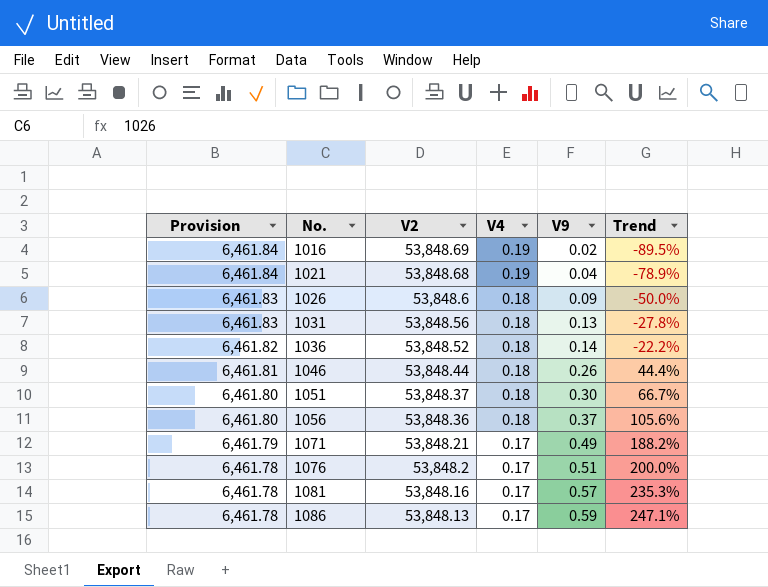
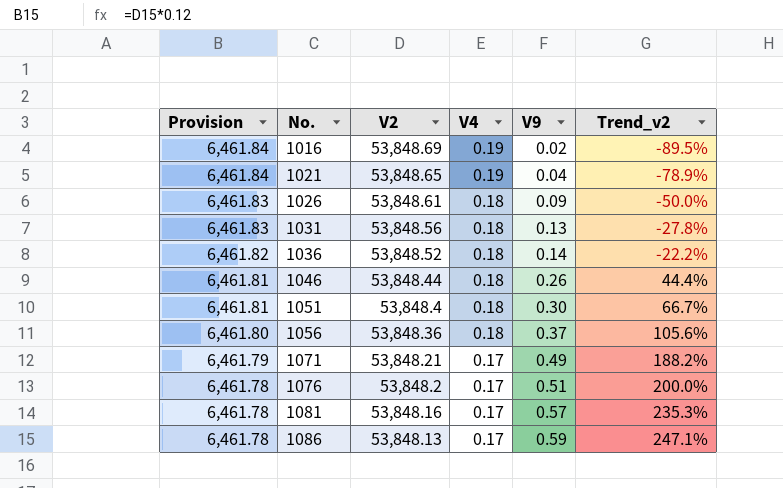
column name: Trend -> Trend_v2
1021 | V2: 53,848.68 -> 53,848.65
1026 | V2: 53,848.6 -> 53,848.61
1051 | Provision: 6,461.80 -> 6,461.81
1051 | V2: 53,848.37 -> 53,848.4

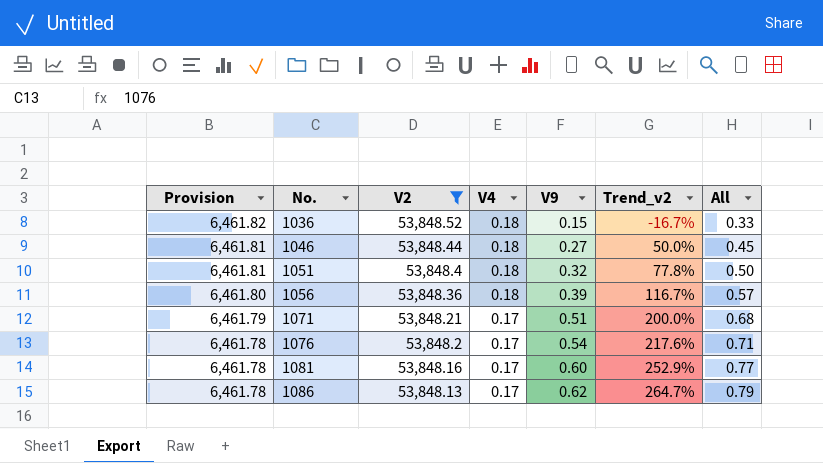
filter: none -> V2 <= 53,848.52
column All | formula: none -> [V4] + [V9]
1036 | V9: 0.14 -> 0.15
1036 | Trend_v2: -22.2% -> -16.7%
1046 | V9: 0.26 -> 0.27
1046 | Trend_v2: 44.4% -> 50.0%
1051 | V9: 0.30 -> 0.32
1051 | Trend_v2: 66.7% -> 77.8%
1056 | V9: 0.37 -> 0.39
1056 | Trend_v2: 105.6% -> 116.7%
1071 | V9: 0.49 -> 0.51
1071 | Trend_v2: 188.2% -> 200.0%
1076 | V9: 0.51 -> 0.54
1076 | Trend_v2: 200.0% -> 217.6%
1081 | V9: 0.57 -> 0.60
1081 | Trend_v2: 235.3% -> 252.9%
1086 | V9: 0.59 -> 0.62
1086 | Trend_v2: 247.1% -> 264.7%

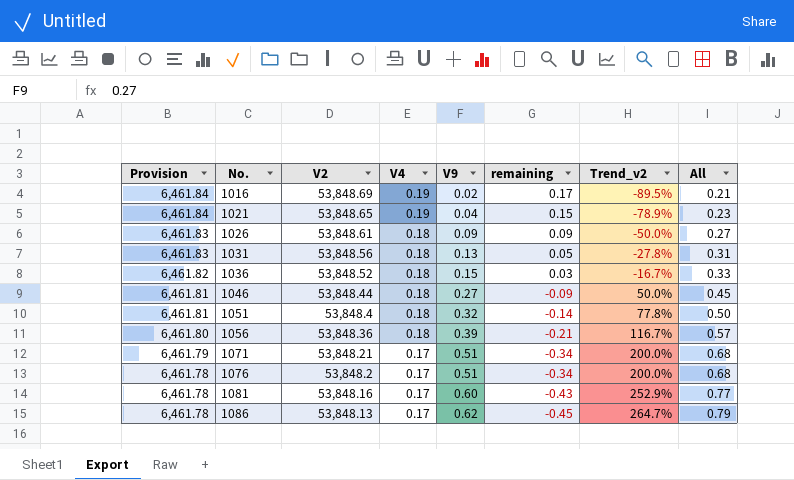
filter: V2 <= 53,848.52 -> none
column remaining | formula: none -> [V4] - [V9]
1076 | V9: 0.54 -> 0.51
1076 | Trend_v2: 217.6% -> 200.0%
1076 | All: 0.71 -> 0.68

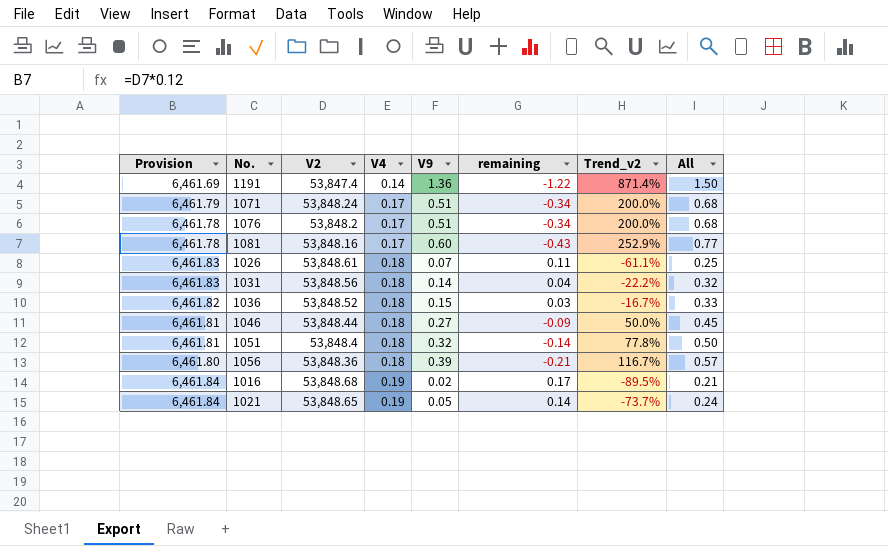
row order: Provision descending -> V4 ascending
row 1086: 6,461.78 | 53,848.13 | 0.17 | 0.62 | -0.45 | 264.7% | 0.79 -> none
row 1191: none -> 6,461.69 | 53,847.4 | 0.14 | 1.36 | -1.22 | 871.4% | 1.50
1071 | V2: 53,848.21 -> 53,848.24
1026 | V9: 0.09 -> 0.07
1026 | remaining: 0.09 -> 0.11
1026 | Trend_v2: -50.0% -> -61.1%
1026 | All: 0.27 -> 0.25
1031 | V9: 0.13 -> 0.14
1031 | remaining: 0.05 -> 0.04
1031 | Trend_v2: -27.8% -> -22.2%
1031 | All: 0.31 -> 0.32
1016 | V2: 53,848.69 -> 53,848.68
1021 | V9: 0.04 -> 0.05
1021 | remaining: 0.15 -> 0.14
1021 | Trend_v2: -78.9% -> -73.7%
1021 | All: 0.23 -> 0.24

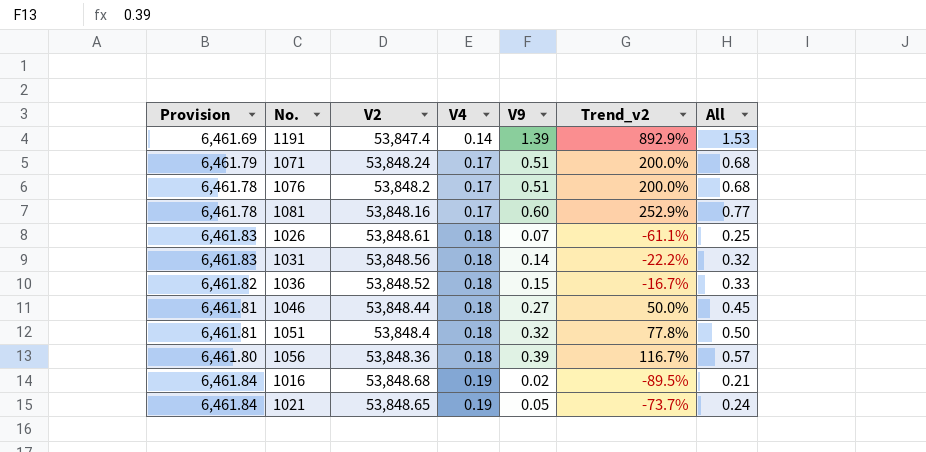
column remaining | formula: [V4] - [V9] -> none
1191 | V9: 1.36 -> 1.39
1191 | Trend_v2: 871.4% -> 892.9%
1191 | All: 1.50 -> 1.53

